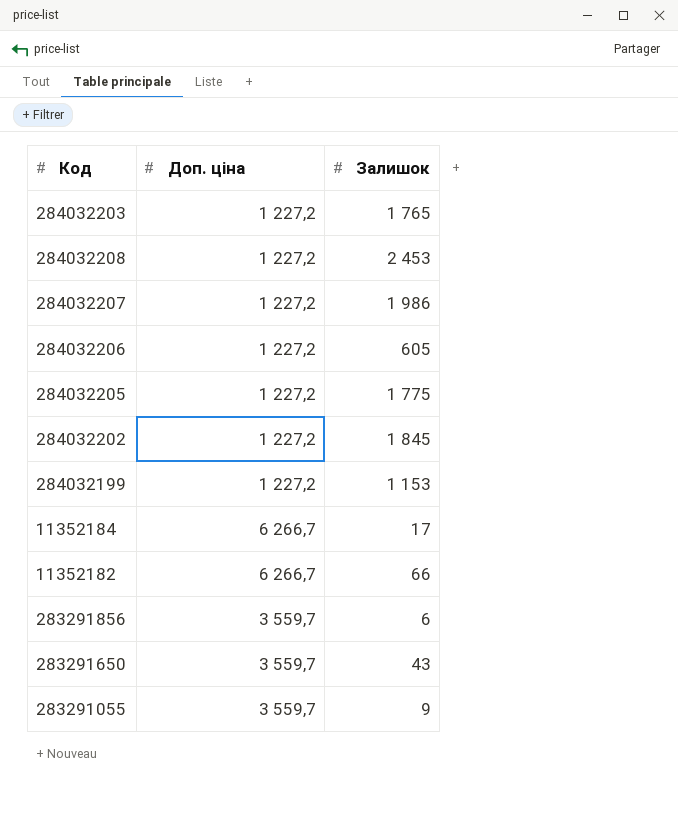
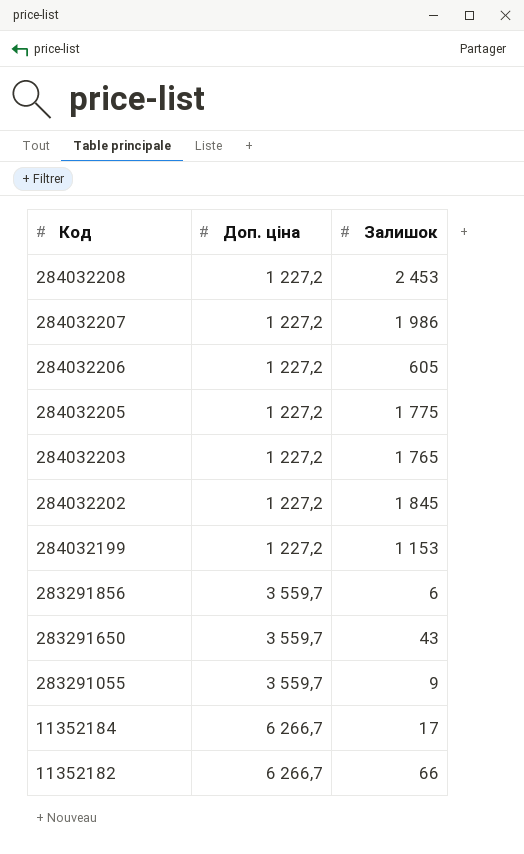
row order: none -> Код descending

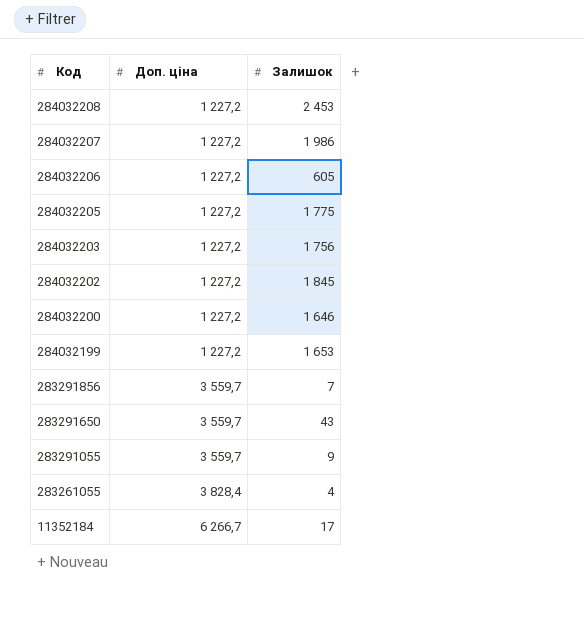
row 11352182: 6 266,7 | 66 -> none
284032203 | Залишок: 1 765 -> 1 756
row 284032200: none -> 1 227,2 | 1 646
284032199 | Залишок: 1 153 -> 1 653
283291856 | Залишок: 6 -> 7
row 283261055: none -> 3 828,4 | 4

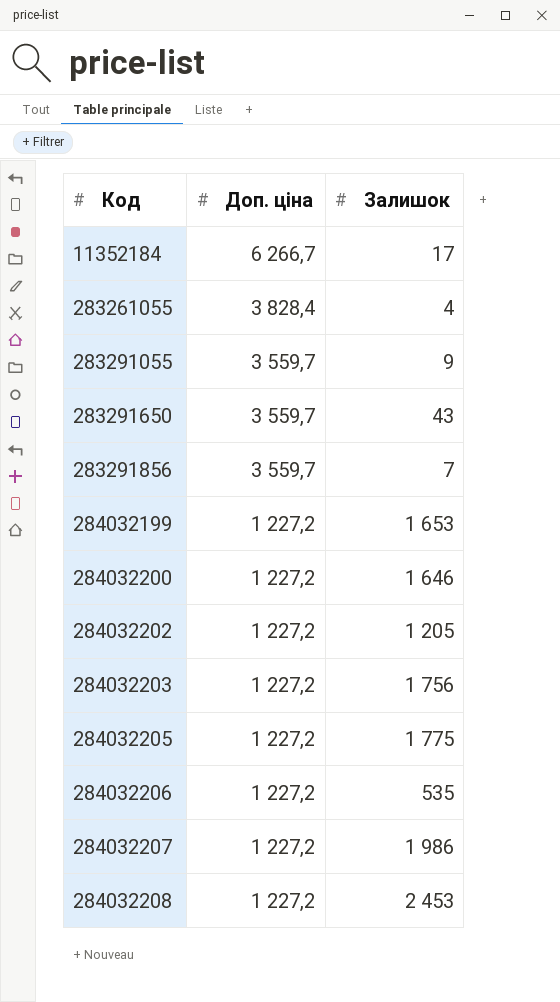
row order: Код descending -> Код ascending
284032202 | Залишок: 1 845 -> 1 205
284032206 | Залишок: 605 -> 535

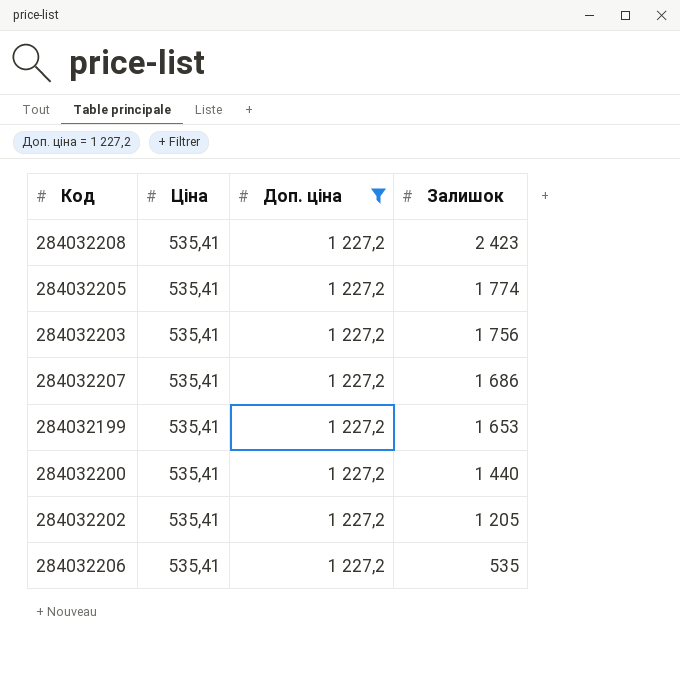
filter: none -> Доп. ціна = 1 227,2
row order: Код ascending -> Залишок descending
column Ціна | position: none -> 2
284032208 | Залишок: 2 453 -> 2 423
284032205 | Залишок: 1 775 -> 1 774
284032207 | Залишок: 1 986 -> 1 686
284032200 | Залишок: 1 646 -> 1 440

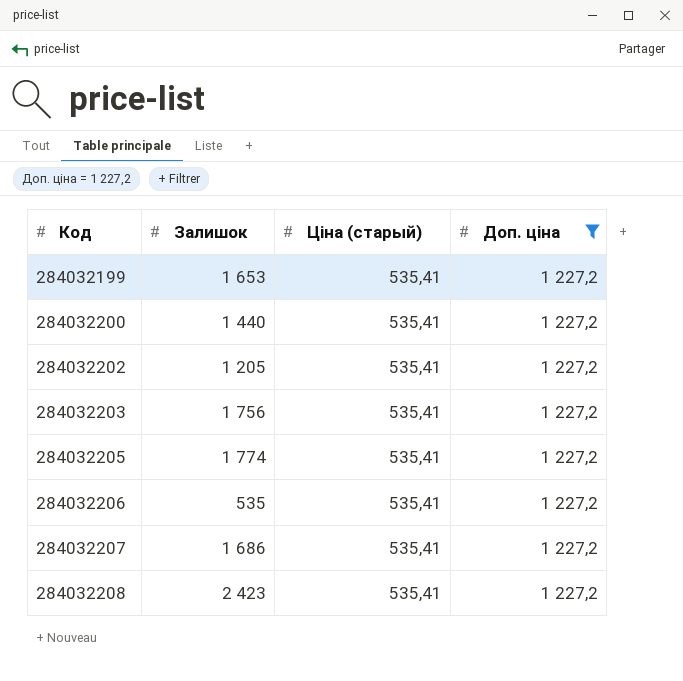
row order: Залишок descending -> Код ascending
column Залишок | position: 4 -> 2
column name: Ціна -> Ціна (старый)

